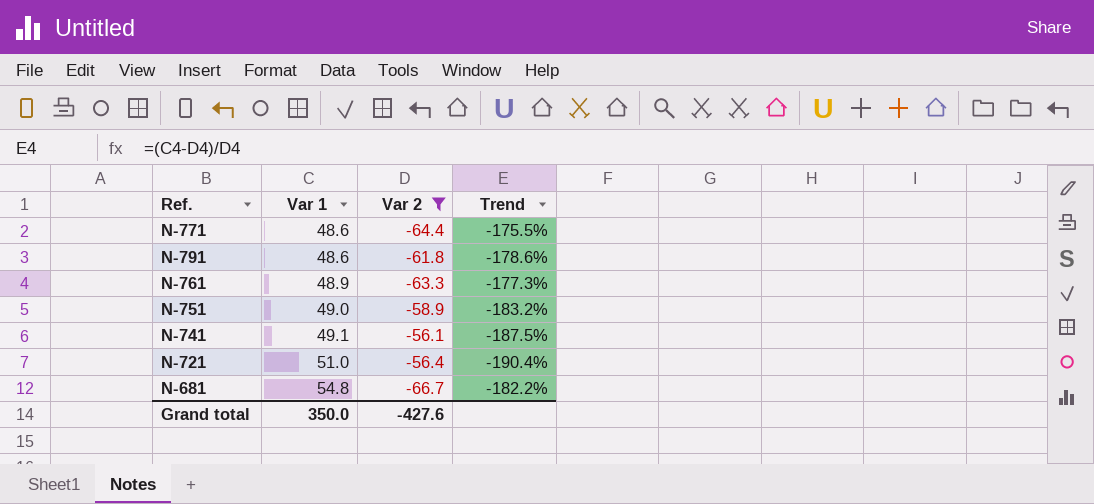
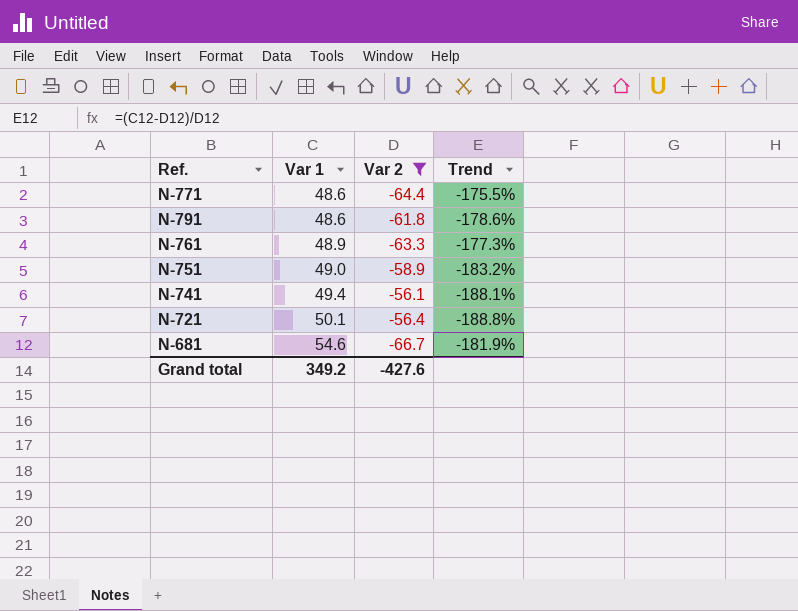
N-741 | Var 1: 49.1 -> 49.4
N-741 | Trend: -187.5% -> -188.1%
N-721 | Var 1: 51.0 -> 50.1
N-721 | Trend: -190.4% -> -188.8%
N-681 | Var 1: 54.8 -> 54.6
N-681 | Trend: -182.2% -> -181.9%
Grand total | Var 1: 350.0 -> 349.2

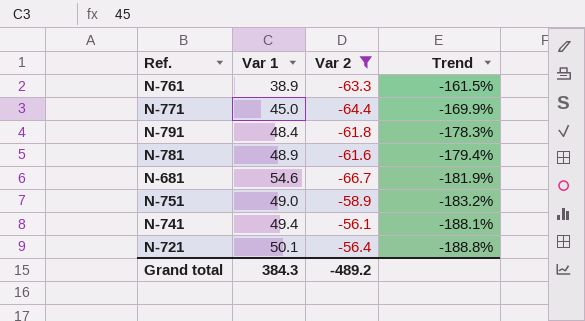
row order: Var 1 ascending -> Trend descending
N-761 | Var 1: 48.9 -> 38.9
N-761 | Trend: -177.3% -> -161.5%
N-771 | Var 1: 48.6 -> 45.0
N-771 | Trend: -175.5% -> -169.9%
N-791 | Var 1: 48.6 -> 48.4
N-791 | Trend: -178.6% -> -178.3%
row N-781: none -> 48.9 | -61.6 | -179.4%
Grand total | Var 1: 349.2 -> 384.3
Grand total | Var 2: -427.6 -> -489.2

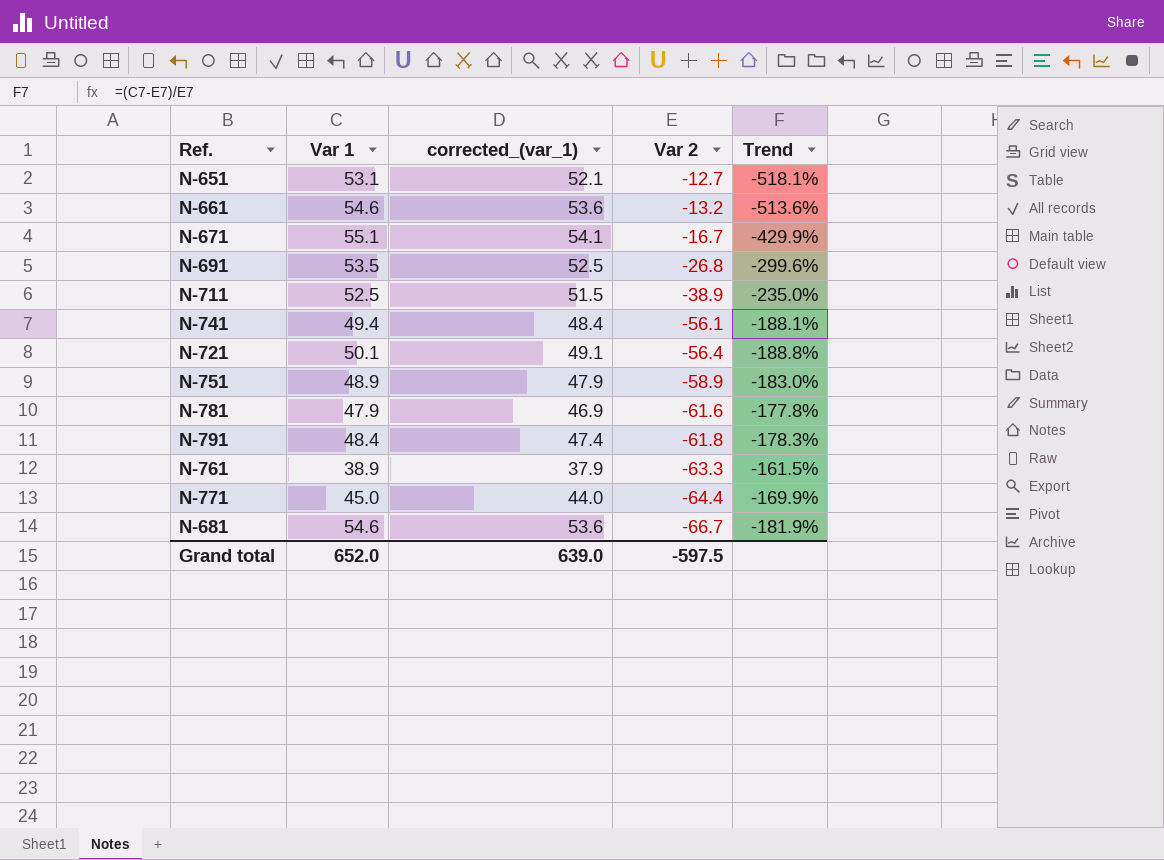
filter: Var 2 <= -56.1 -> none
row order: Trend descending -> Var 2 descending
column corrected_(var_1) | formula: none -> [Var 1] - 1
N-751 | Var 1: 49.0 -> 48.9
N-751 | Trend: -183.2% -> -183.0%
N-781 | Var 1: 48.9 -> 47.9
N-781 | Trend: -179.4% -> -177.8%
Grand total | Var 1: 384.3 -> 652.0
Grand total | Var 2: -489.2 -> -597.5

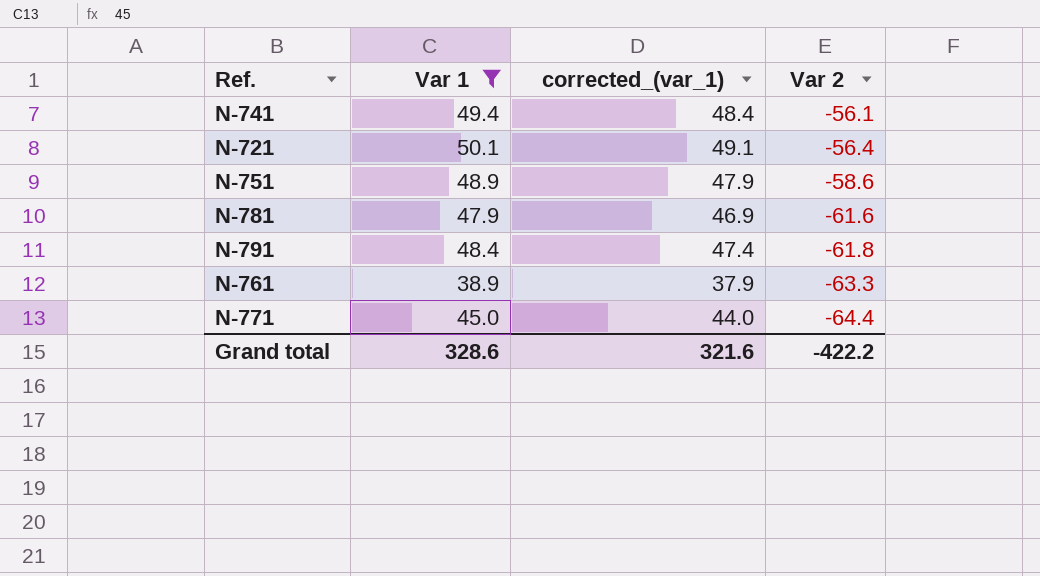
filter: none -> Var 1 <= 50.1
column Trend | formula: ([Var 1] - [Var 2]) / [Var 2] -> none
N-751 | Var 2: -58.9 -> -58.6
Grand total | Var 1: 652.0 -> 328.6
Grand total | corrected_(var_1): 639.0 -> 321.6
Grand total | Var 2: -597.5 -> -422.2

